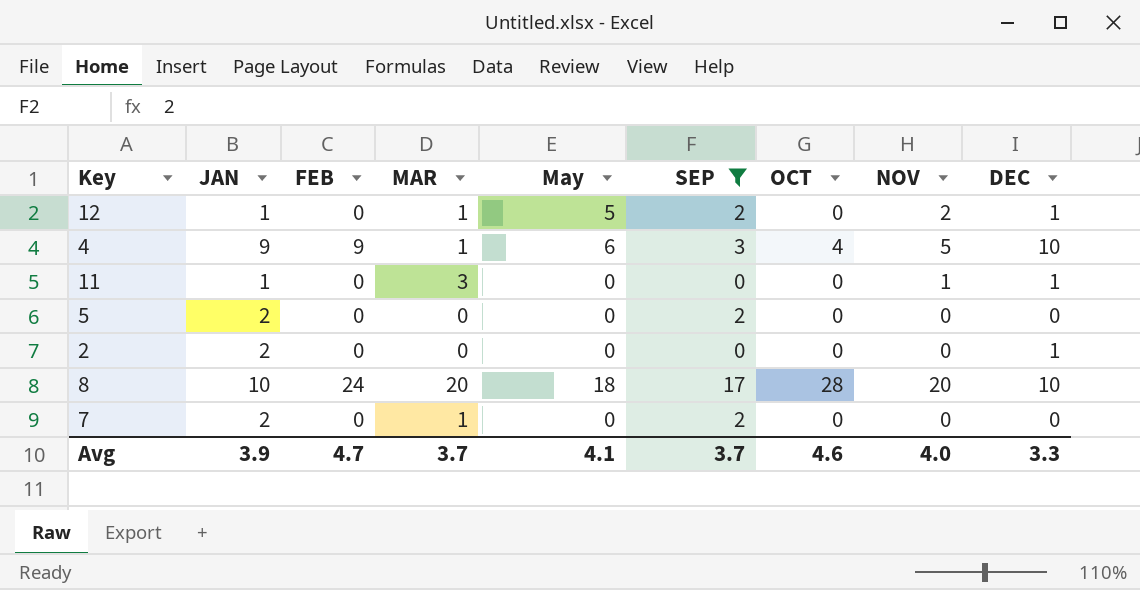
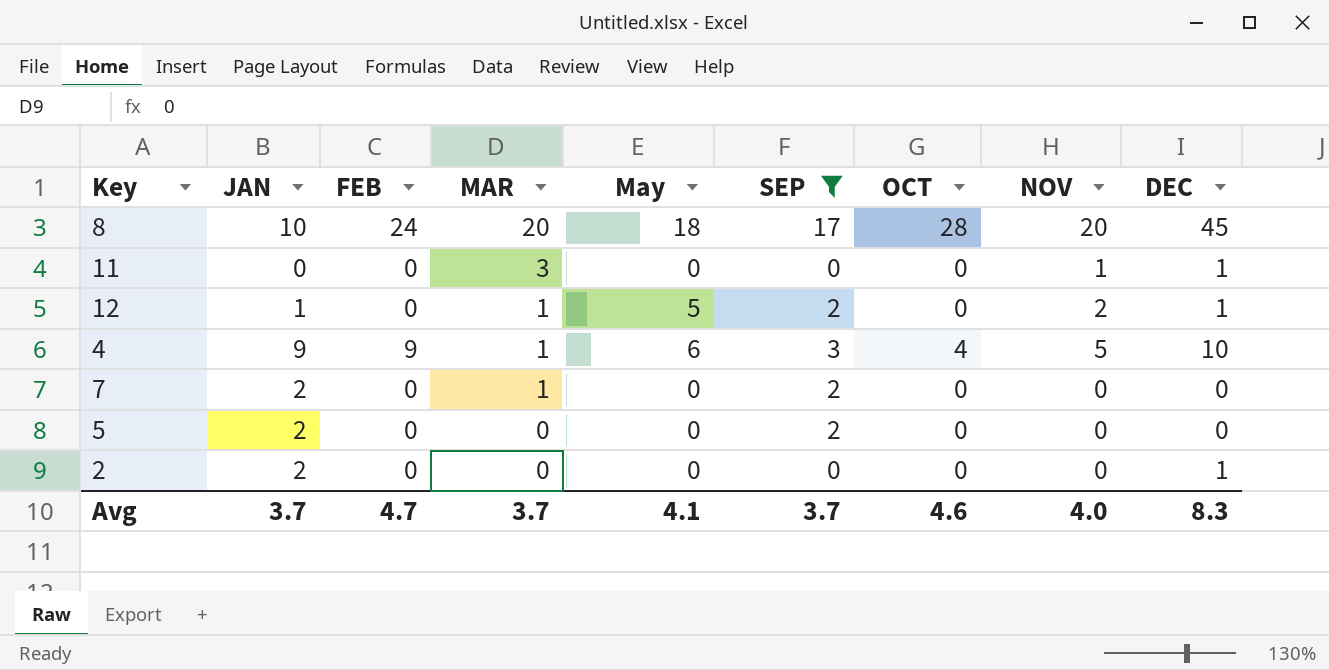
row order: none -> MAR descending
8 | DEC: 10 -> 45
11 | JAN: 1 -> 0
Avg | JAN: 3.9 -> 3.7
Avg | DEC: 3.3 -> 8.3

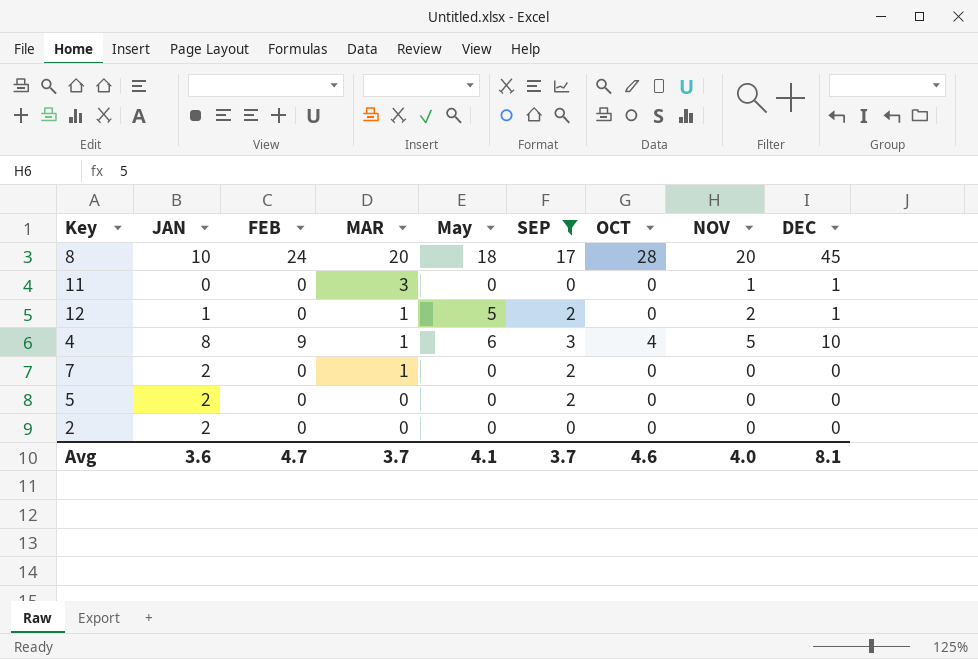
4 | JAN: 9 -> 8
2 | DEC: 1 -> 0
Avg | JAN: 3.7 -> 3.6
Avg | DEC: 8.3 -> 8.1

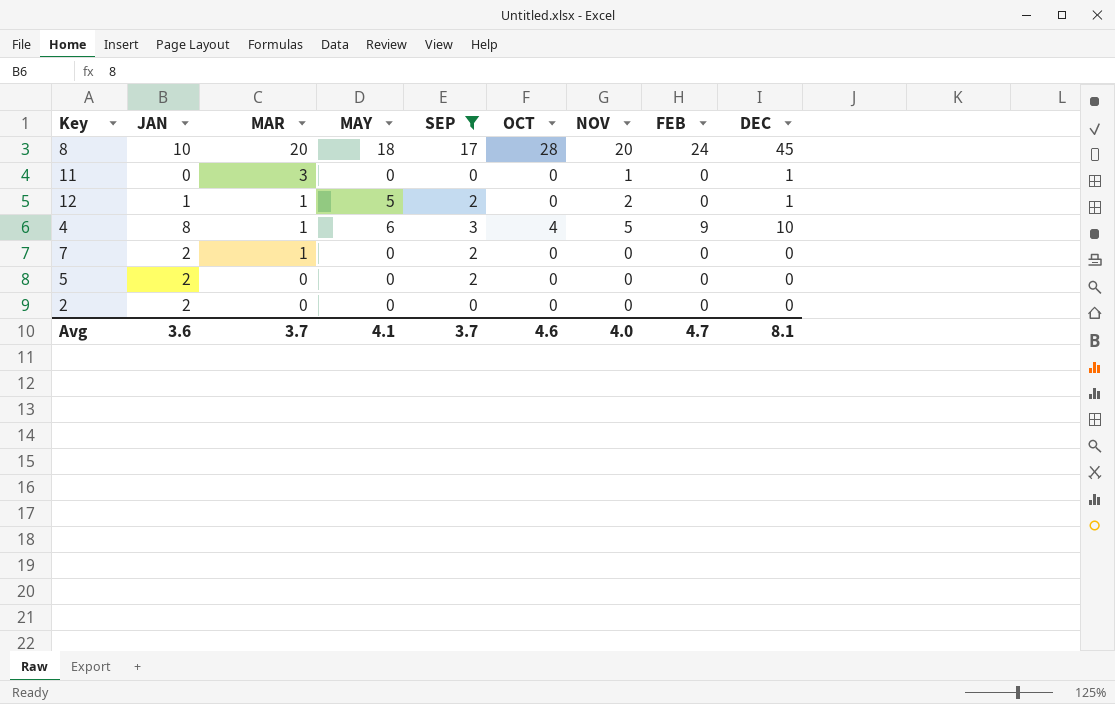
column name: May -> MAY
column FEB | position: 3 -> 8

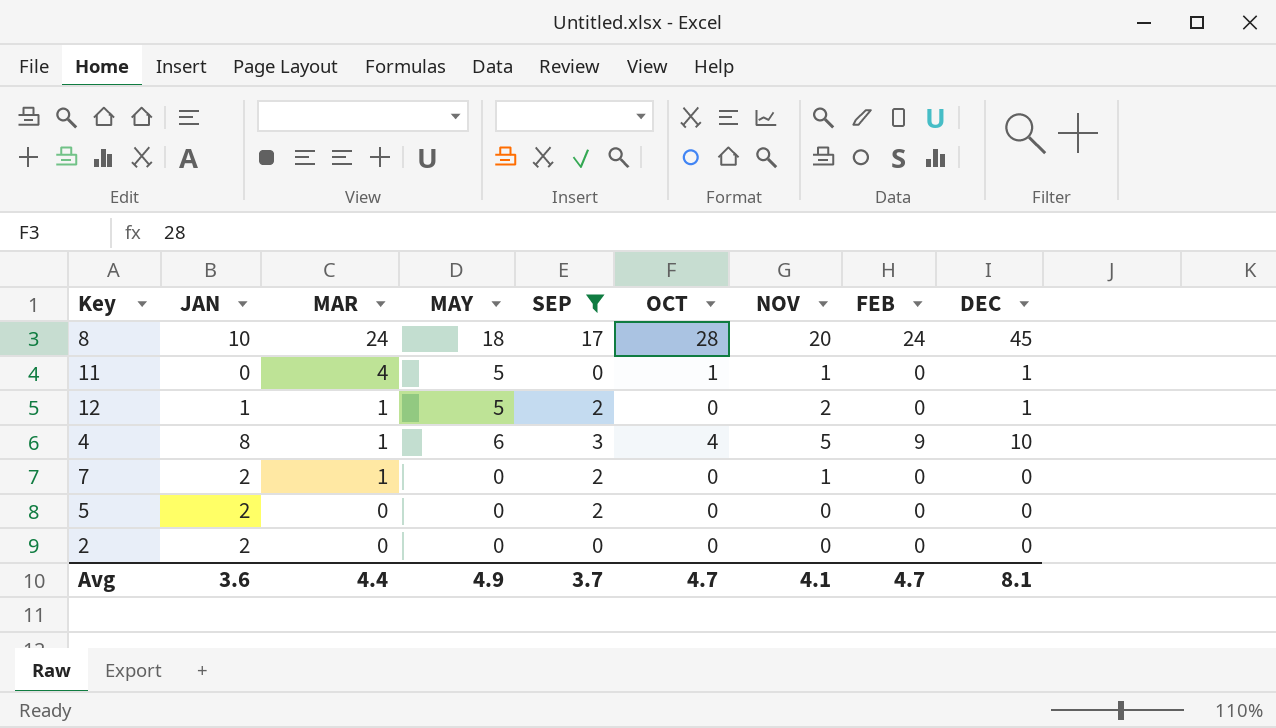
8 | MAR: 20 -> 24
11 | MAR: 3 -> 4
11 | MAY: 0 -> 5
11 | OCT: 0 -> 1
7 | NOV: 0 -> 1
Avg | MAR: 3.7 -> 4.4
Avg | MAY: 4.1 -> 4.9
Avg | OCT: 4.6 -> 4.7
Avg | NOV: 4.0 -> 4.1

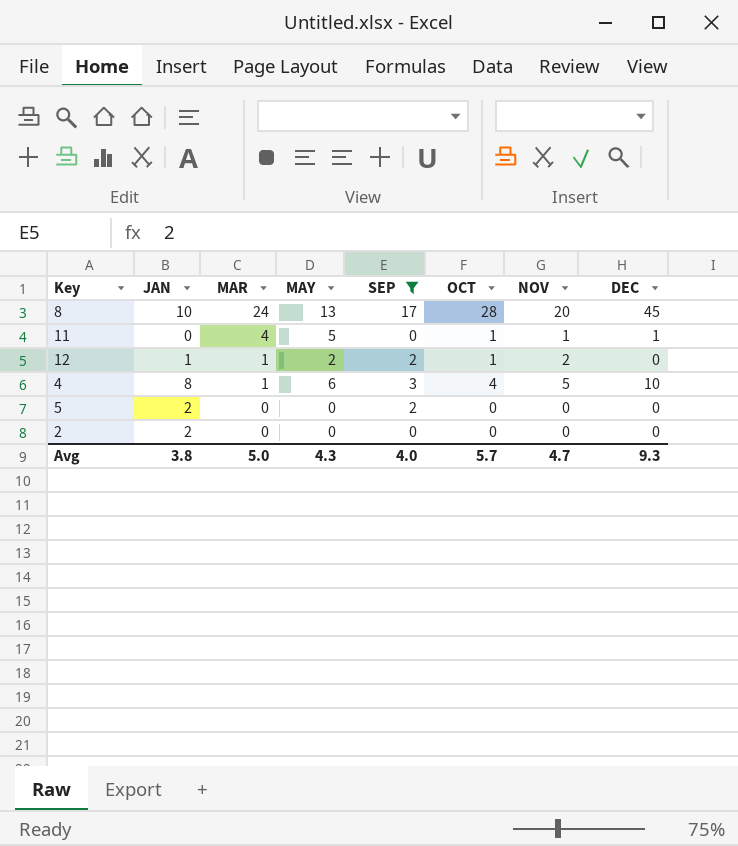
column FEB | position: 8 -> none
row 7: 2 | 1 | 0 | 2 | 0 | 1 | 0 | 0 -> none
8 | MAY: 18 -> 13
12 | MAY: 5 -> 2
12 | OCT: 0 -> 1
12 | DEC: 1 -> 0
Avg | JAN: 3.6 -> 3.8
Avg | MAR: 4.4 -> 5.0
Avg | MAY: 4.9 -> 4.3
Avg | SEP: 3.7 -> 4.0
Avg | OCT: 4.7 -> 5.7
Avg | NOV: 4.1 -> 4.7
Avg | DEC: 8.1 -> 9.3

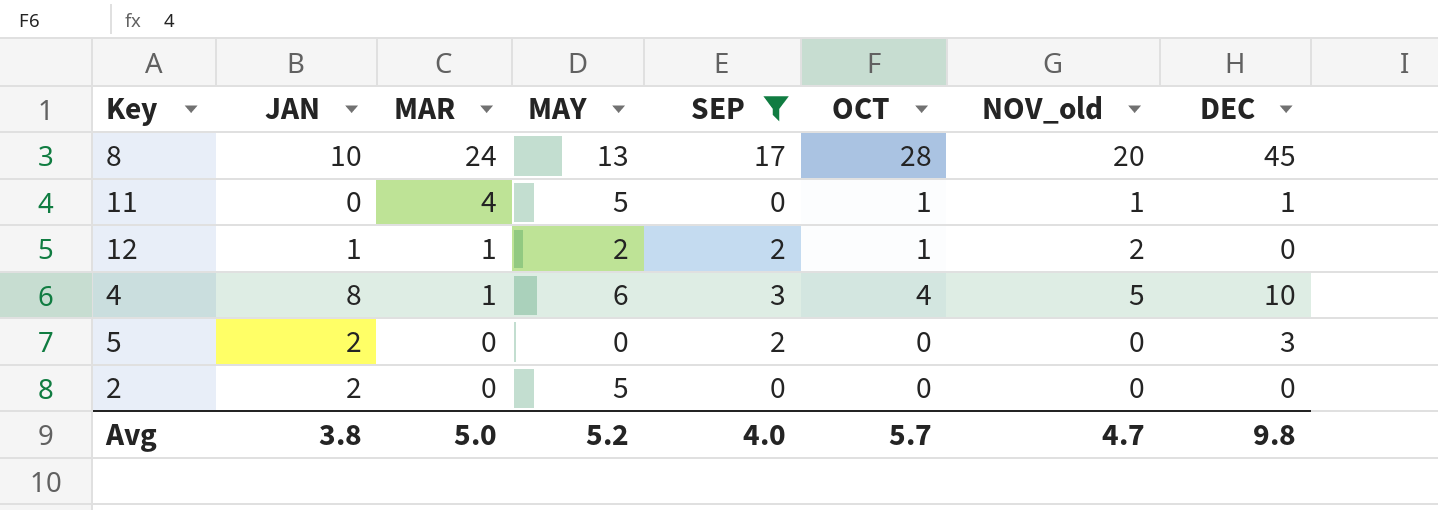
column name: NOV -> NOV_old
5 | DEC: 0 -> 3
2 | MAY: 0 -> 5
Avg | MAY: 4.3 -> 5.2
Avg | DEC: 9.3 -> 9.8

